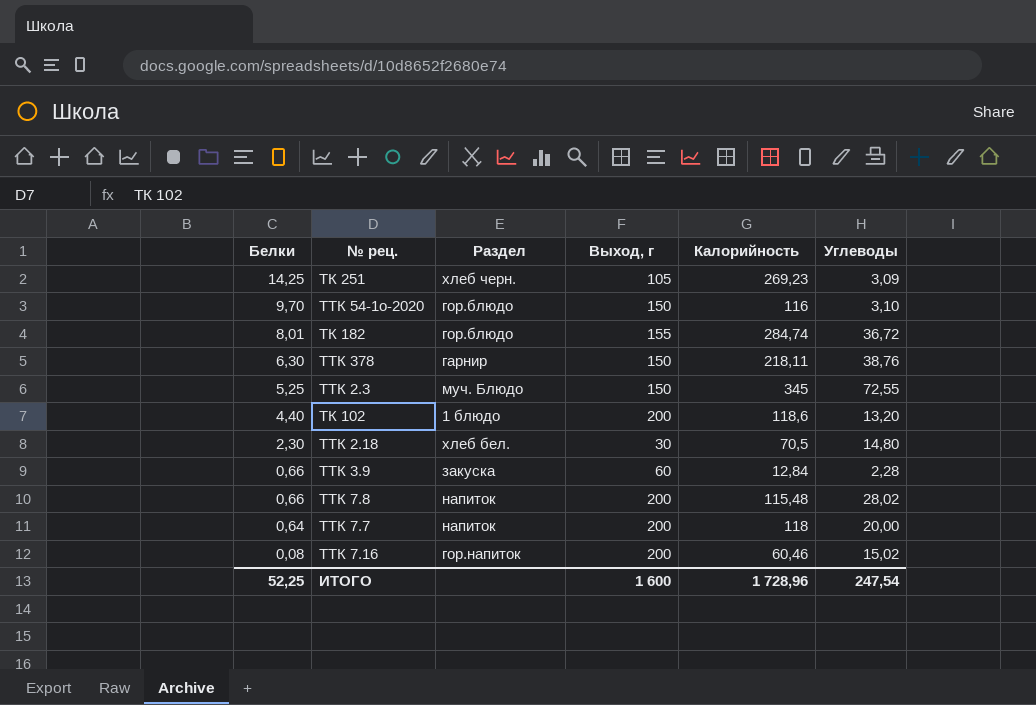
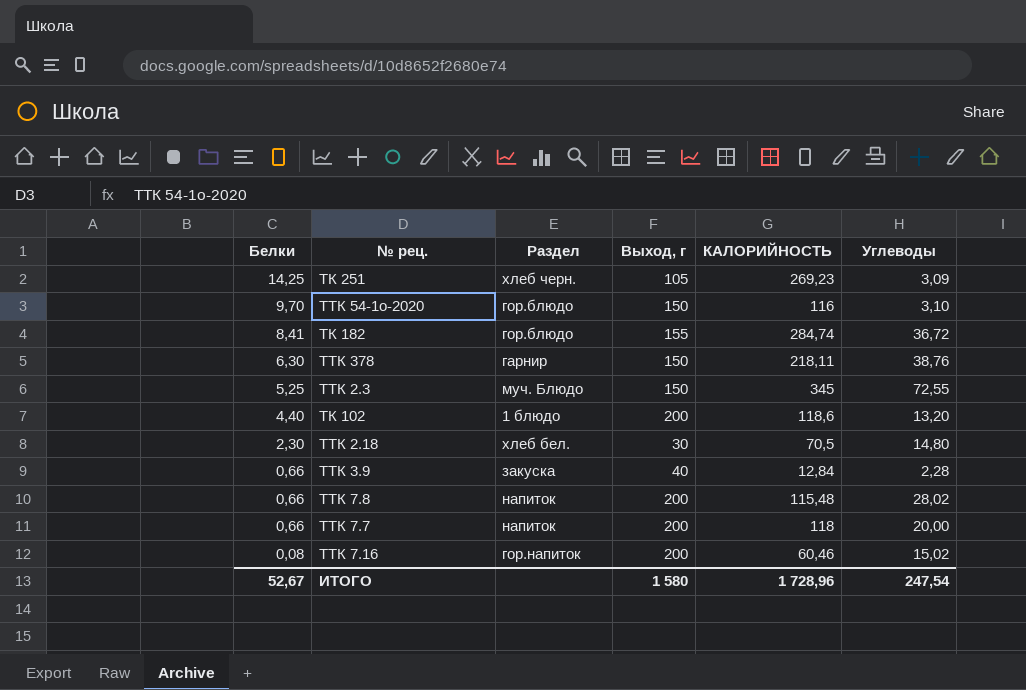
column name: Калорийность -> КАЛОРИЙНОСТЬ
ТК 182 | Белки: 8,01 -> 8,41
ТТК 3.9 | Выход, г: 60 -> 40
ТТК 7.7 | Белки: 0,64 -> 0,66
ИТОГО | Белки: 52,25 -> 52,67
ИТОГО | Выход, г: 1 600 -> 1 580

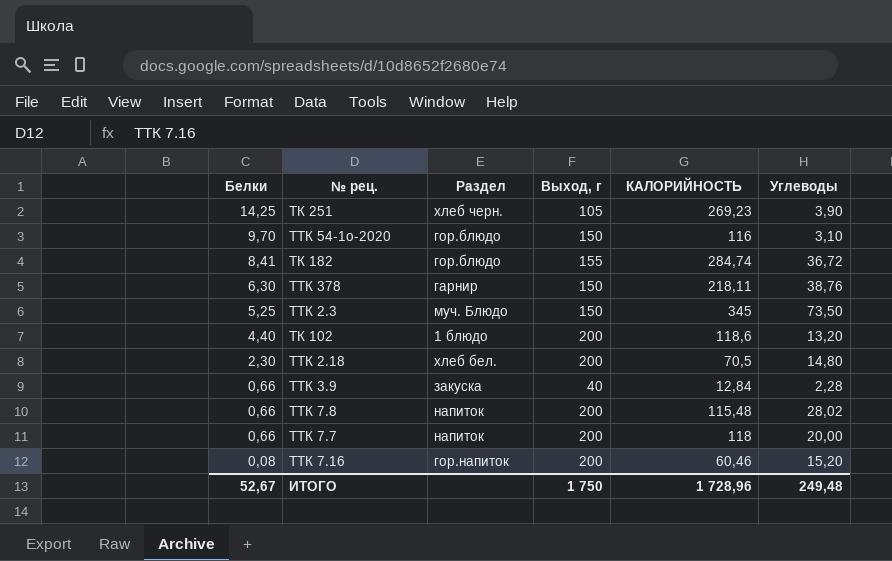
ТК 251 | Углеводы: 3,09 -> 3,90
ТТК 2.3 | Углеводы: 72,55 -> 73,50
ТТК 2.18 | Выход, г: 30 -> 200
ТТК 7.16 | Углеводы: 15,02 -> 15,20
ИТОГО | Выход, г: 1 580 -> 1 750
ИТОГО | Углеводы: 247,54 -> 249,48

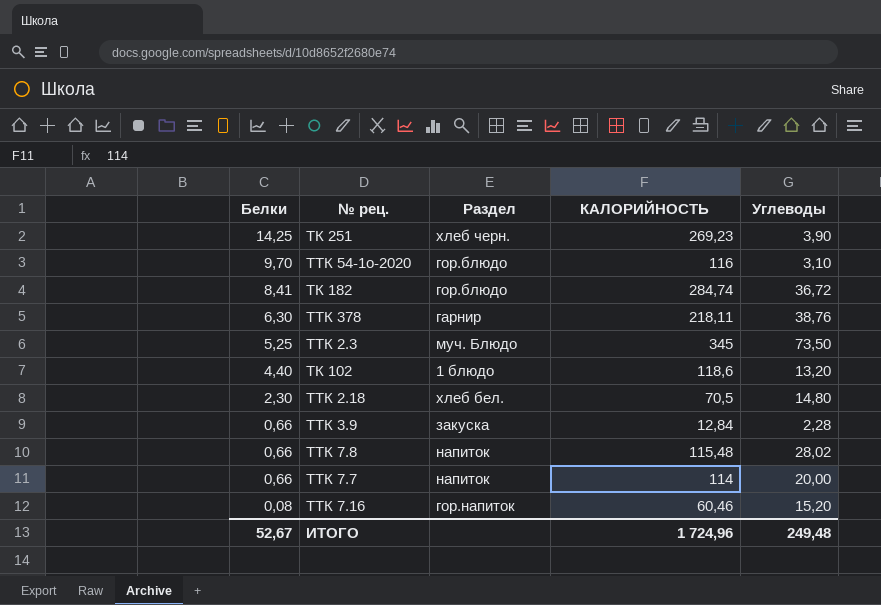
column Выход, г | position: 4 -> none
ТТК 7.7 | КАЛОРИЙНОСТЬ: 118 -> 114
ИТОГО | КАЛОРИЙНОСТЬ: 1 728,96 -> 1 724,96

